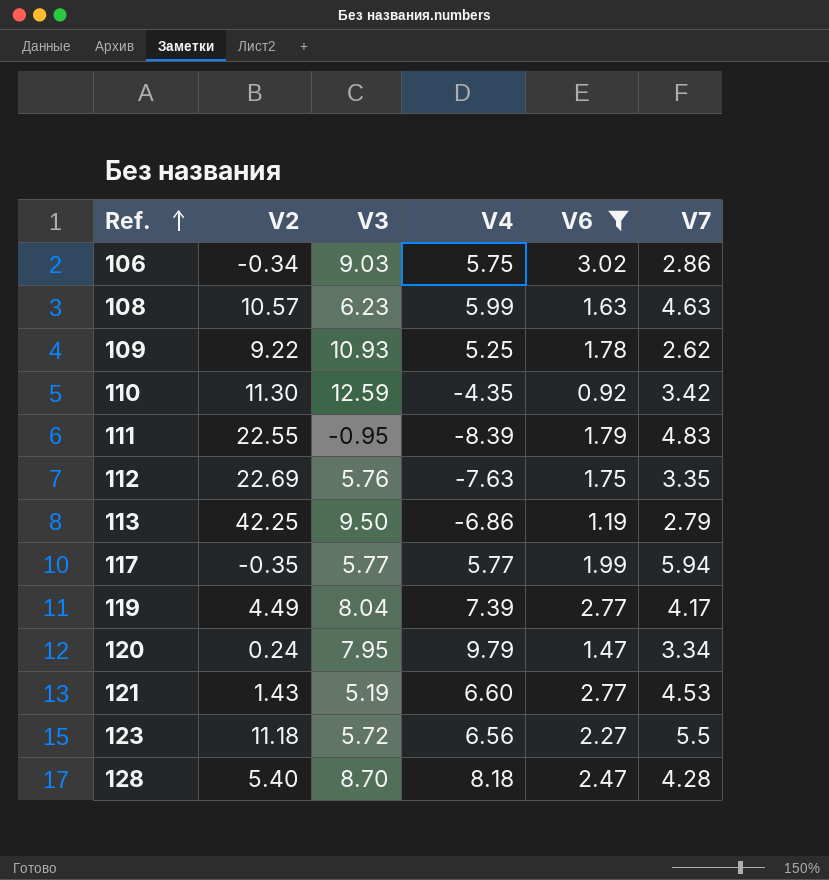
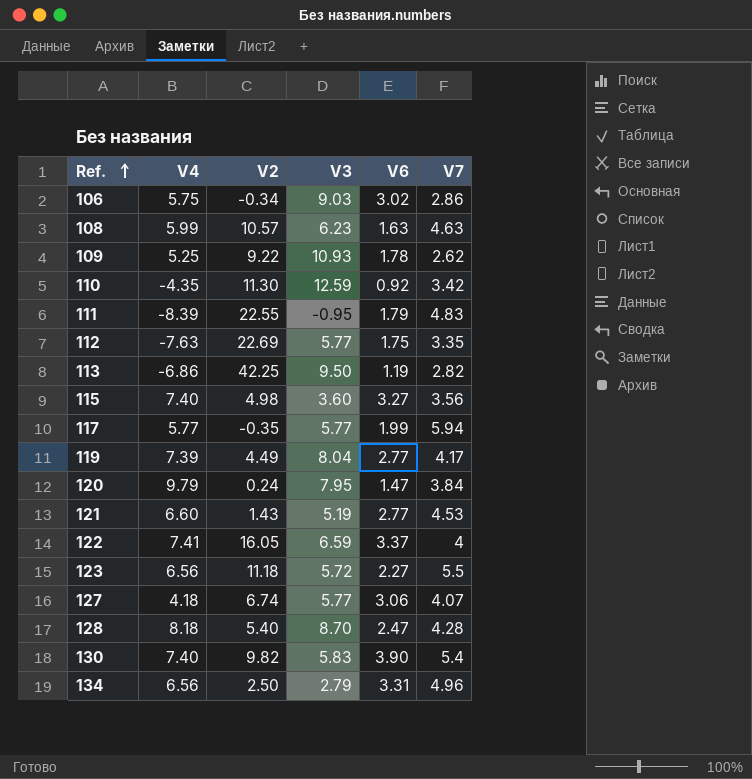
filter: V6 <= 3.02 -> none
column V4 | position: 4 -> 2
112 | V3: 5.76 -> 5.77
113 | V7: 2.79 -> 2.82
120 | V7: 3.34 -> 3.84

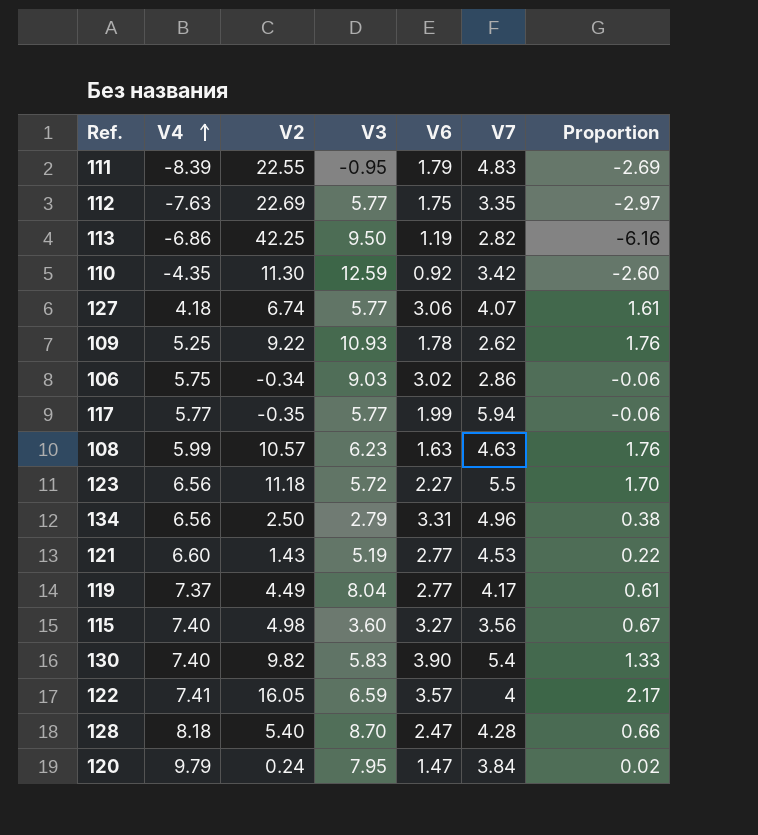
row order: Ref. ascending -> V4 ascending
column Proportion | formula: none -> [V2] / [V4]
119 | V4: 7.39 -> 7.37
122 | V6: 3.37 -> 3.57

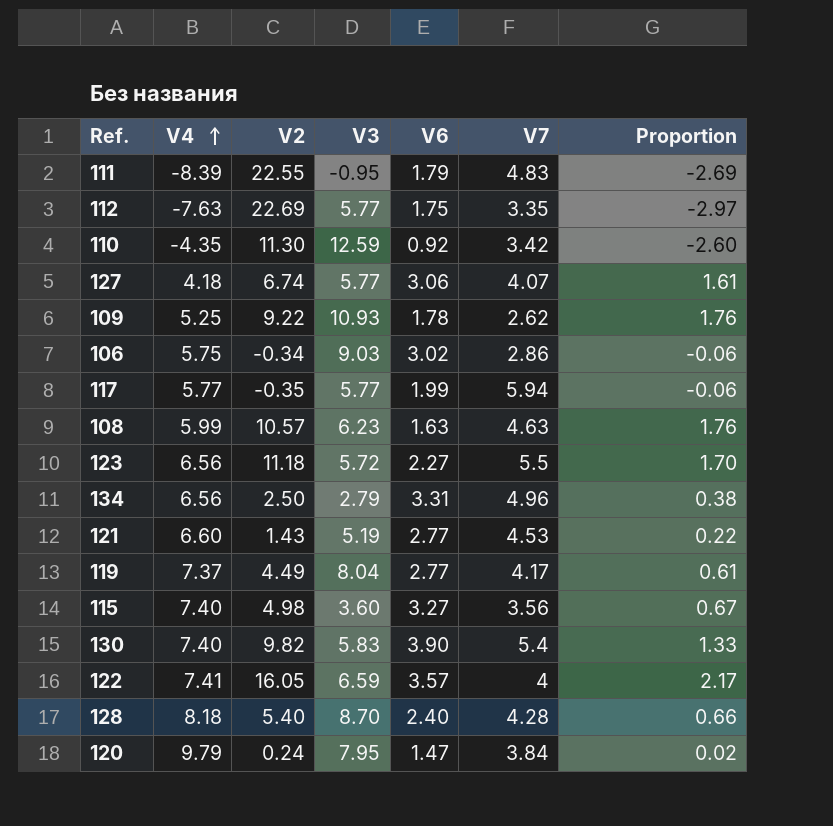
row 113: -6.86 | 42.25 | 9.50 | 1.19 | 2.82 | -6.16 -> none
128 | V6: 2.47 -> 2.40

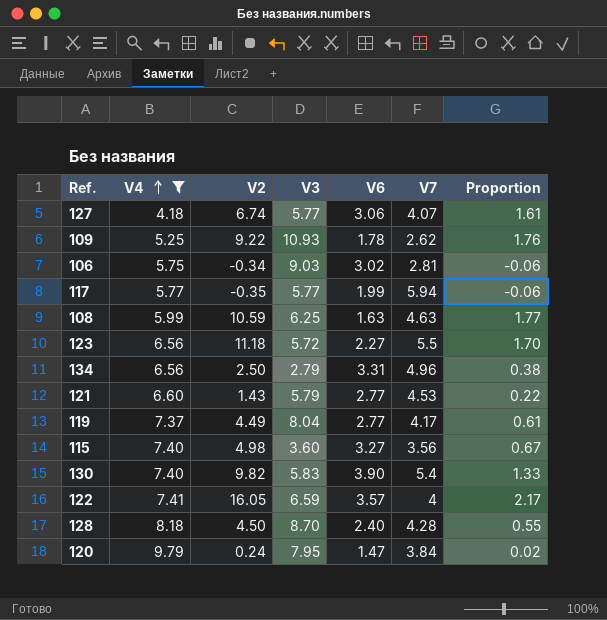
filter: none -> V4 >= 4.18
106 | V7: 2.86 -> 2.81
108 | V2: 10.57 -> 10.59
108 | V3: 6.23 -> 6.25
108 | Proportion: 1.76 -> 1.77
121 | V3: 5.19 -> 5.79
128 | V2: 5.40 -> 4.50
128 | Proportion: 0.66 -> 0.55

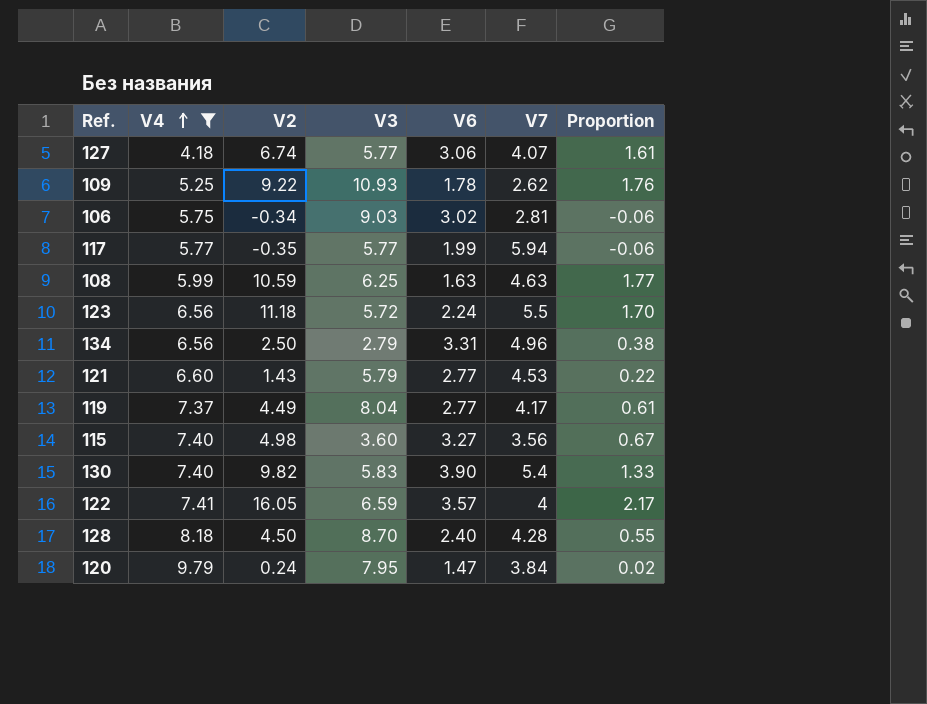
123 | V6: 2.27 -> 2.24

